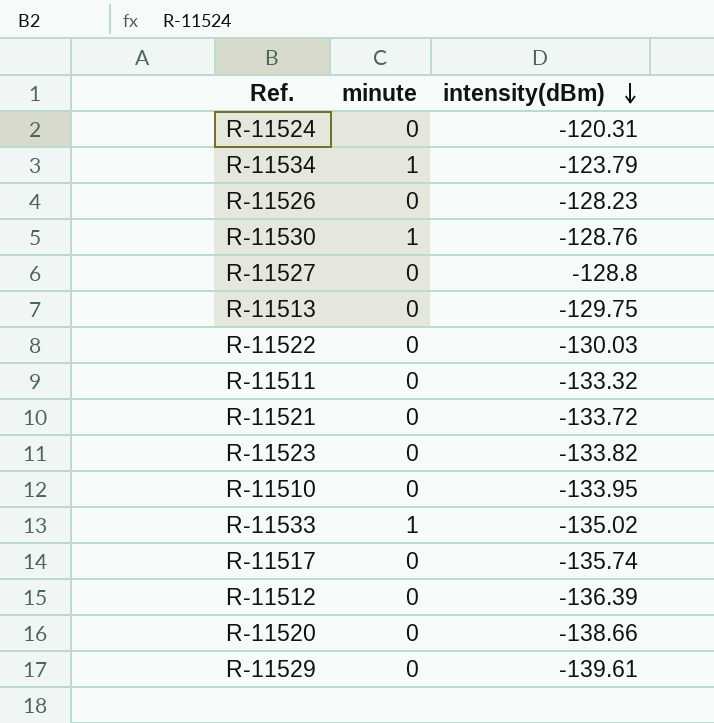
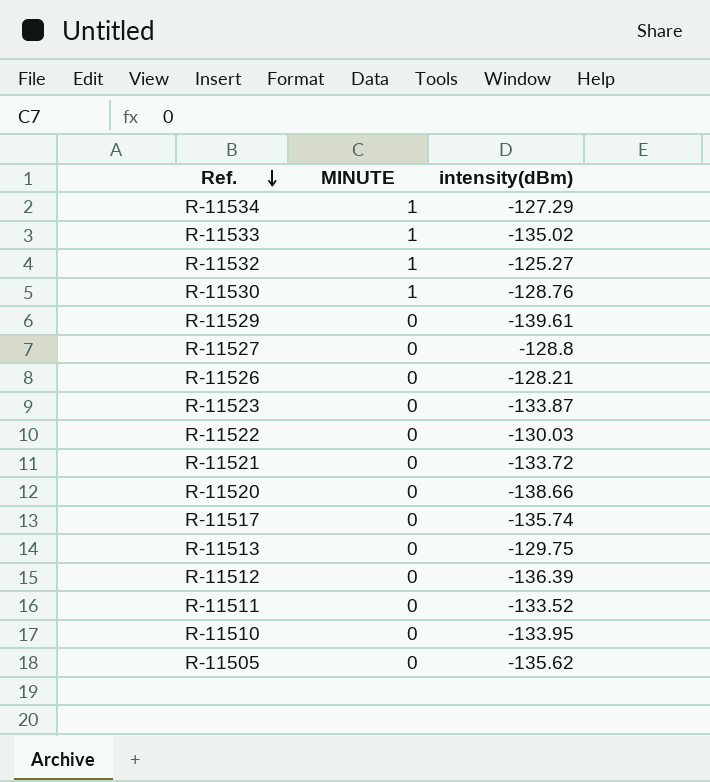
row order: intensity(dBm) descending -> Ref. descending
column name: minute -> MINUTE
row R-11524: 0 | -120.31 -> none
R-11534 | intensity(dBm): -123.79 -> -127.29
row R-11532: none -> 1 | -125.27
R-11526 | intensity(dBm): -128.23 -> -128.21
R-11523 | intensity(dBm): -133.82 -> -133.87
R-11511 | intensity(dBm): -133.32 -> -133.52
row R-11505: none -> 0 | -135.62

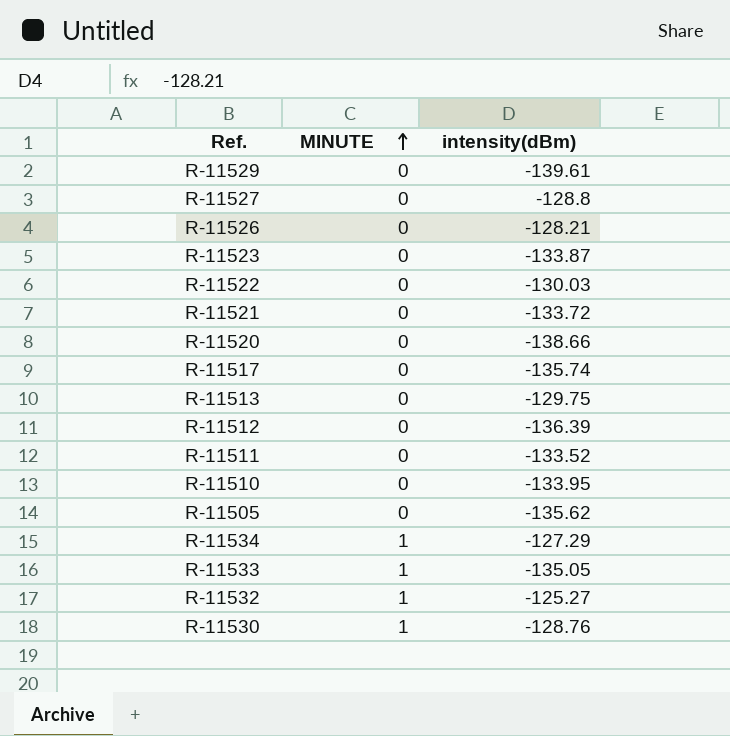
row order: Ref. descending -> MINUTE ascending
R-11533 | intensity(dBm): -135.02 -> -135.05

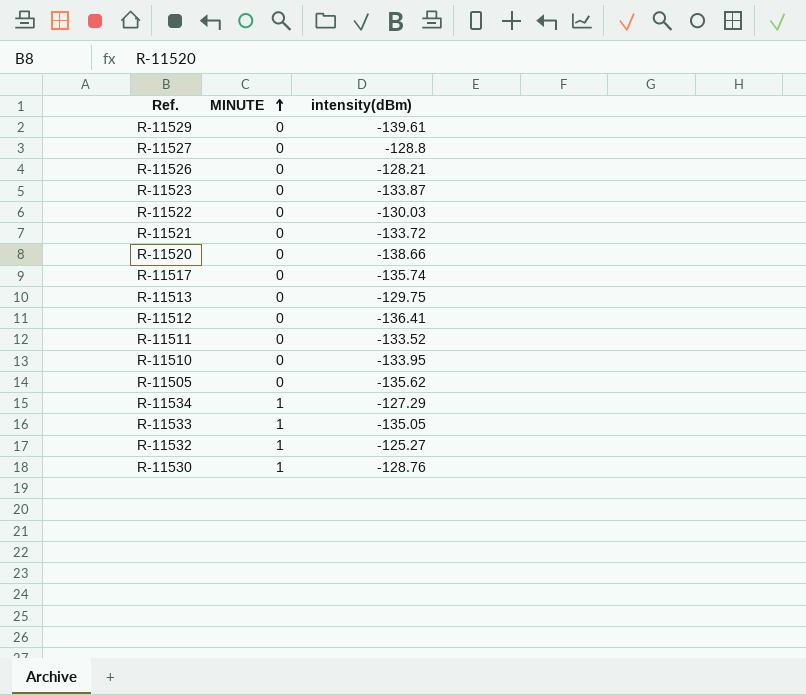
R-11512 | intensity(dBm): -136.39 -> -136.41

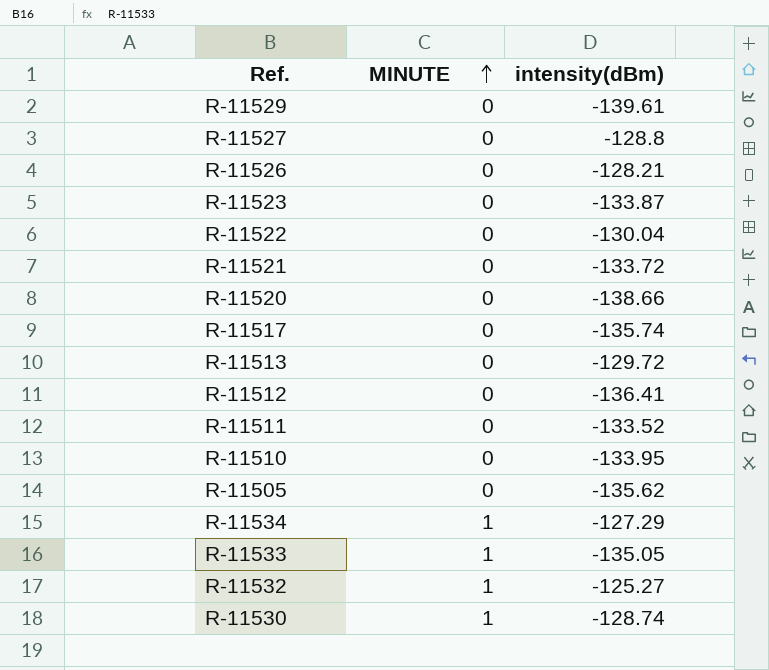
R-11522 | intensity(dBm): -130.03 -> -130.04
R-11513 | intensity(dBm): -129.75 -> -129.72
R-11530 | intensity(dBm): -128.76 -> -128.74

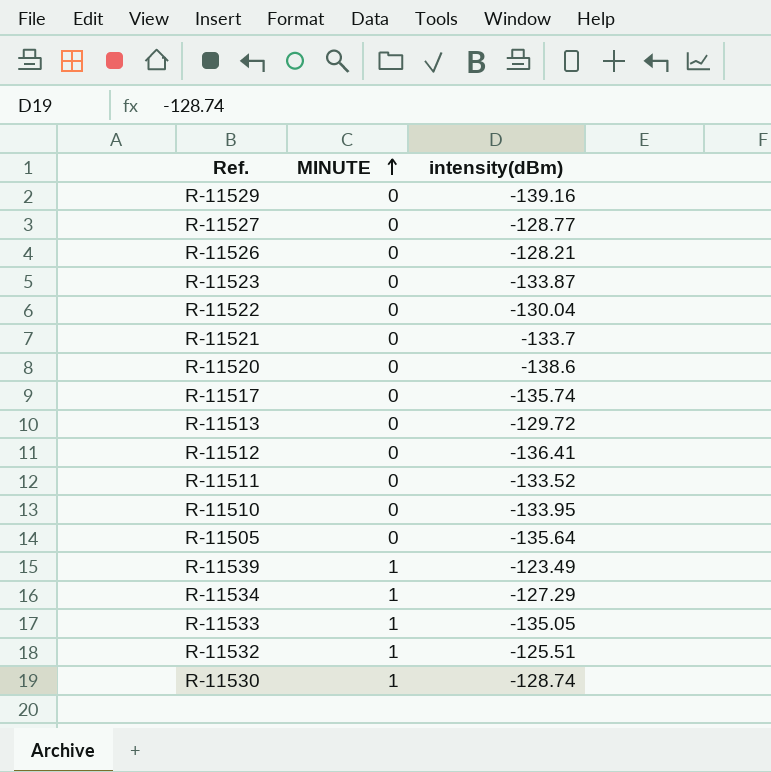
R-11529 | intensity(dBm): -139.61 -> -139.16
R-11527 | intensity(dBm): -128.8 -> -128.77
R-11521 | intensity(dBm): -133.72 -> -133.7
R-11520 | intensity(dBm): -138.66 -> -138.6
R-11505 | intensity(dBm): -135.62 -> -135.64
row R-11539: none -> 1 | -123.49
R-11532 | intensity(dBm): -125.27 -> -125.51

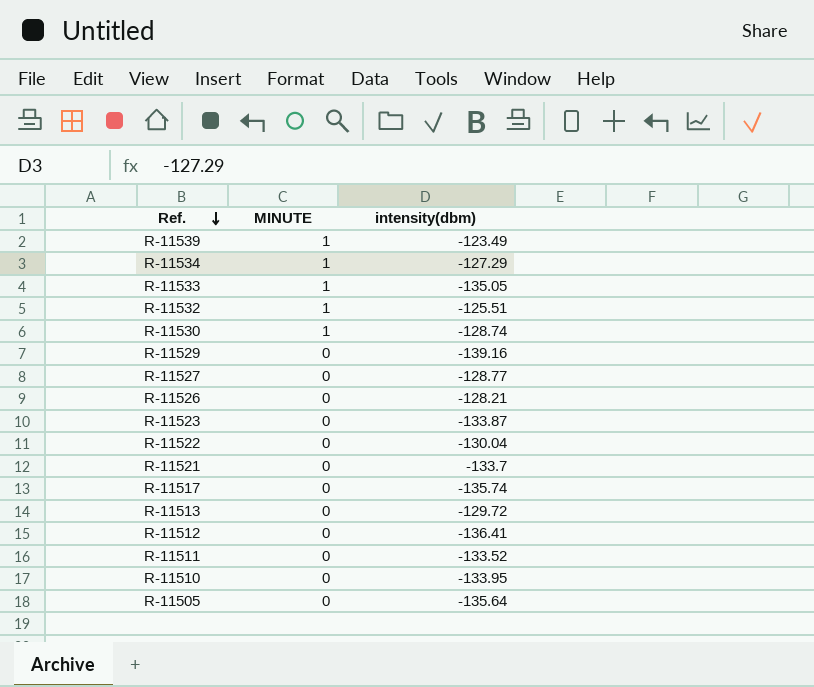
row order: MINUTE ascending -> Ref. descending
column name: intensity(dBm) -> intensity(dbm)
row R-11520: 0 | -138.6 -> none

